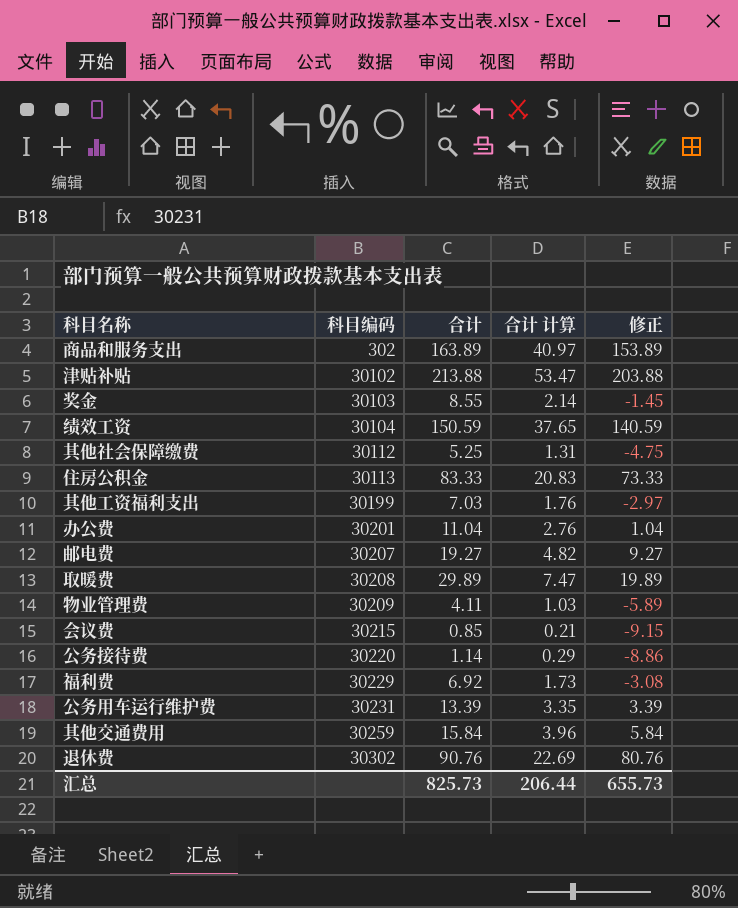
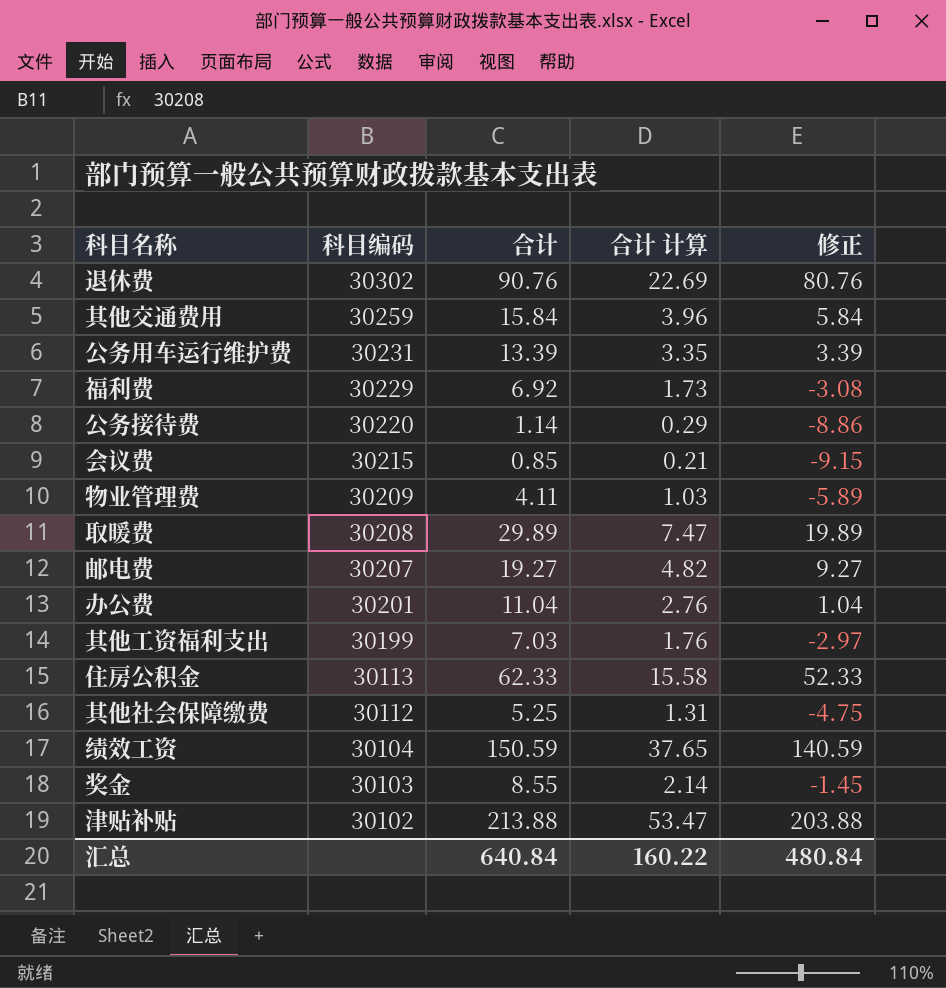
row order: 科目编码 ascending -> 科目编码 descending
row 商品和服务支出: 302 | 163.89 | 40.97 | 153.89 -> none
住房公积金 | 合计: 83.33 -> 62.33
住房公积金 | 合计 计算: 20.83 -> 15.58
住房公积金 | 修正: 73.33 -> 52.33
汇总 | 合计: 825.73 -> 640.84
汇总 | 合计 计算: 206.44 -> 160.22
汇总 | 修正: 655.73 -> 480.84

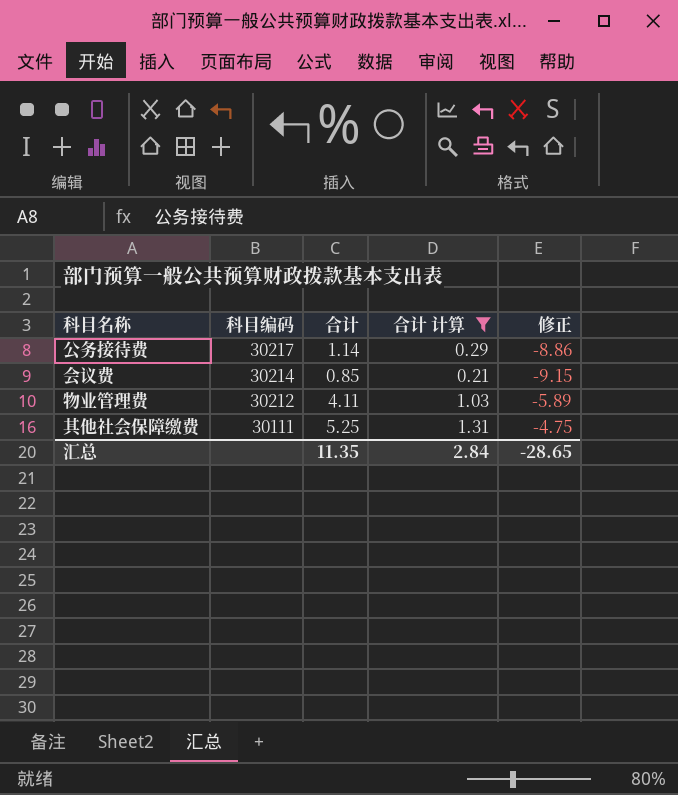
filter: none -> 合计 计算 <= 1.31
公务接待费 | 科目编码: 30220 -> 30217
会议费 | 科目编码: 30215 -> 30214
物业管理费 | 科目编码: 30209 -> 30212
其他社会保障缴费 | 科目编码: 30112 -> 30111
汇总 | 合计: 640.84 -> 11.35
汇总 | 合计 计算: 160.22 -> 2.84
汇总 | 修正: 480.84 -> -28.65

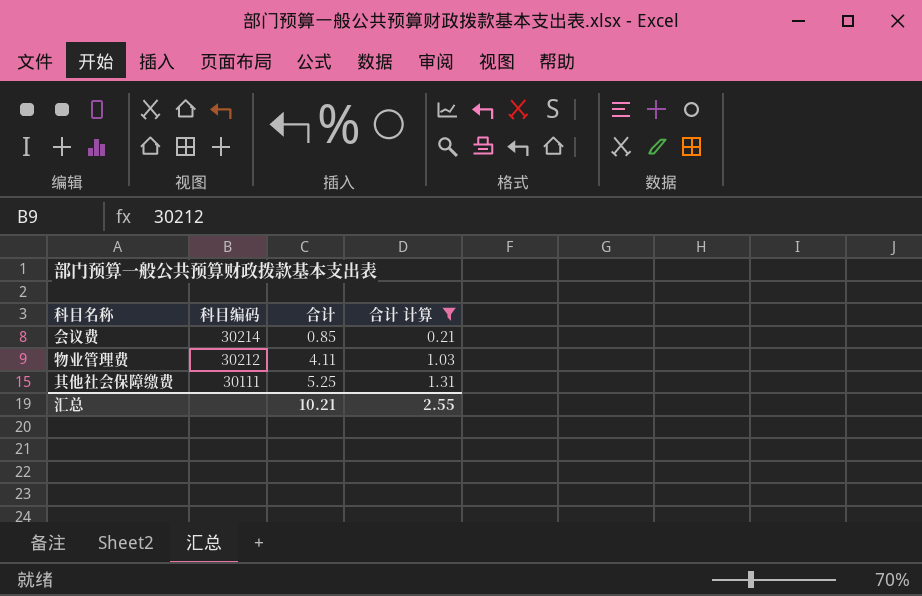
column 修正 | formula: [合计] - 10 -> none
row 公务接待费: 30217 | 1.14 | 0.29 | -8.86 -> none
汇总 | 合计: 11.35 -> 10.21
汇总 | 合计 计算: 2.84 -> 2.55

